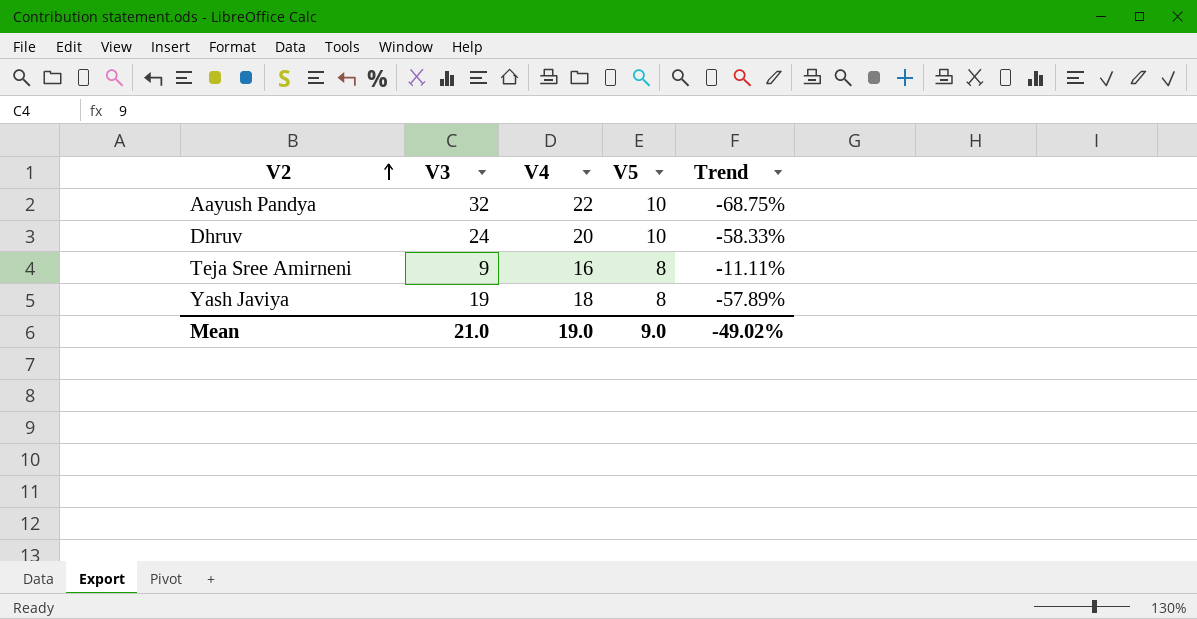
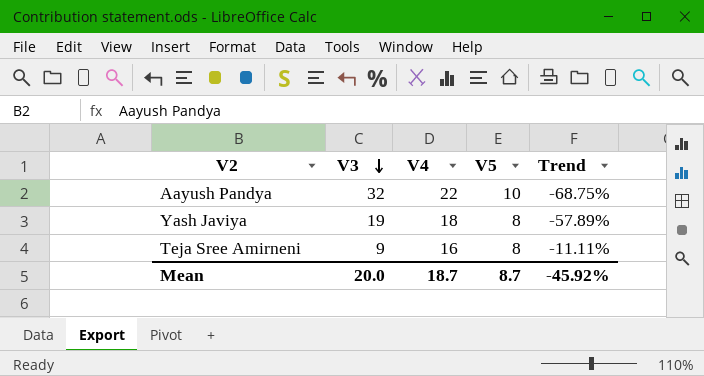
row order: V2 ascending -> V3 descending
row Dhruv: 24 | 20 | 10 | -58.33% -> none
Mean | V3: 21.0 -> 20.0
Mean | V4: 19.0 -> 18.7
Mean | V5: 9.0 -> 8.7
Mean | Trend: -49.02% -> -45.92%

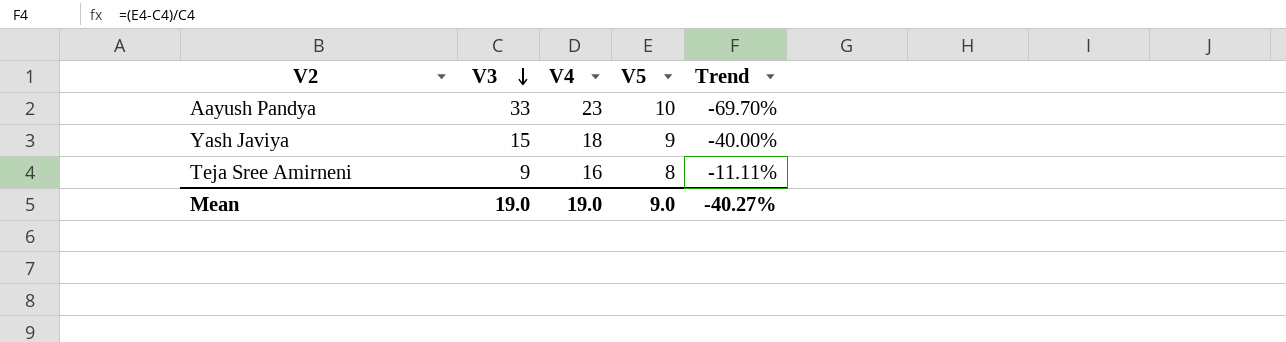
Aayush Pandya | V3: 32 -> 33
Aayush Pandya | V4: 22 -> 23
Aayush Pandya | Trend: -68.75% -> -69.70%
Yash Javiya | V3: 19 -> 15
Yash Javiya | V5: 8 -> 9
Yash Javiya | Trend: -57.89% -> -40.00%
Mean | V3: 20.0 -> 19.0
Mean | V4: 18.7 -> 19.0
Mean | V5: 8.7 -> 9.0
Mean | Trend: -45.92% -> -40.27%

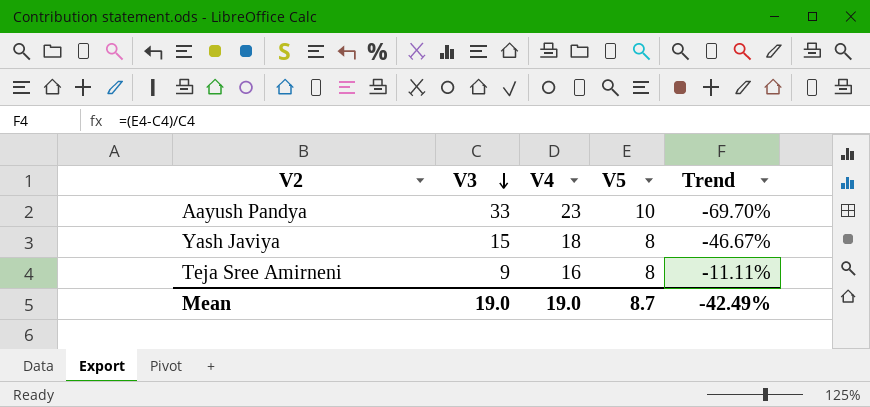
Yash Javiya | V5: 9 -> 8
Yash Javiya | Trend: -40.00% -> -46.67%
Mean | V5: 9.0 -> 8.7
Mean | Trend: -40.27% -> -42.49%

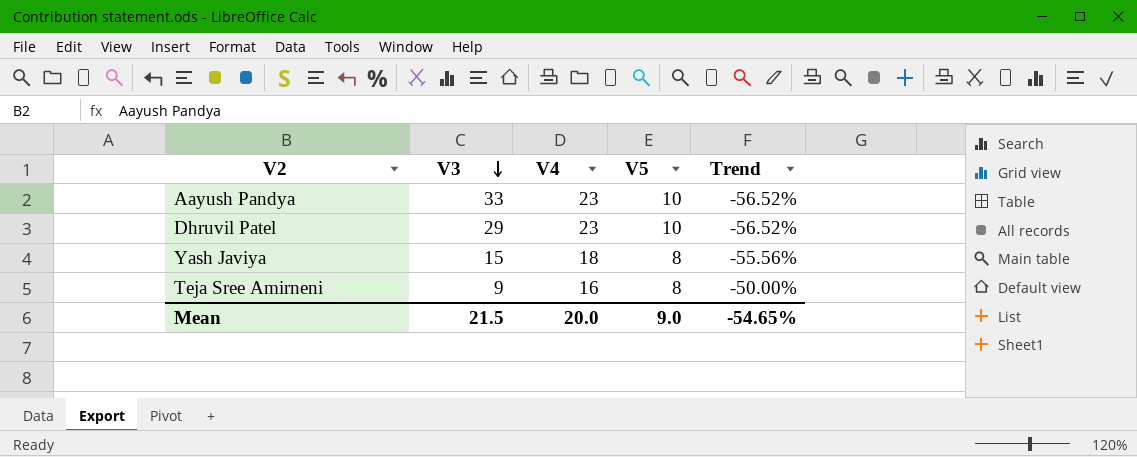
column Trend | formula: ([V5] - [V3]) / [V3] -> ([V5] - [V4]) / [V4]
row Dhruvil Patel: none -> 29 | 23 | 10 | -56.52%
Mean | V3: 19.0 -> 21.5
Mean | V4: 19.0 -> 20.0
Mean | V5: 8.7 -> 9.0
Mean | Trend: -42.49% -> -54.65%

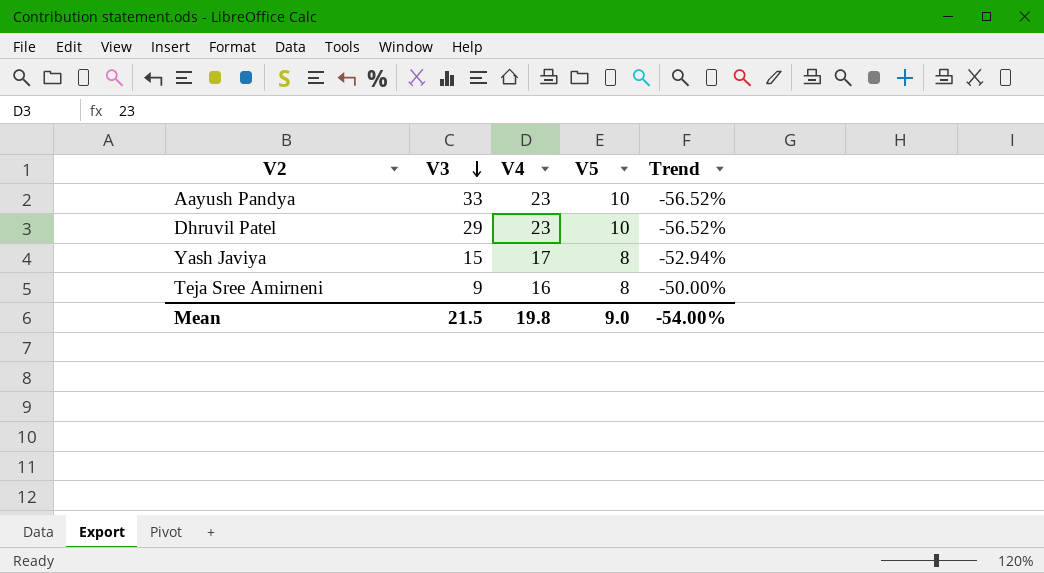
Yash Javiya | V4: 18 -> 17
Yash Javiya | Trend: -55.56% -> -52.94%
Mean | V4: 20.0 -> 19.8
Mean | Trend: -54.65% -> -54.00%

